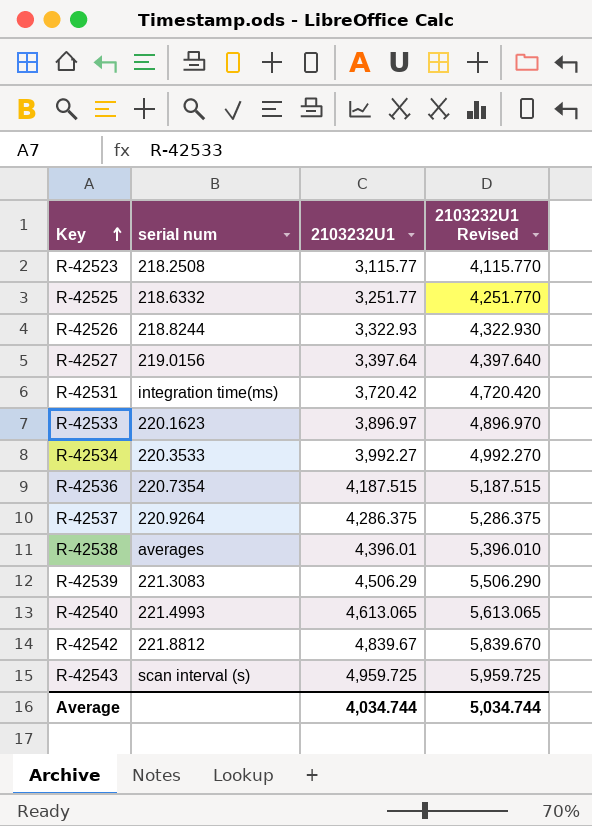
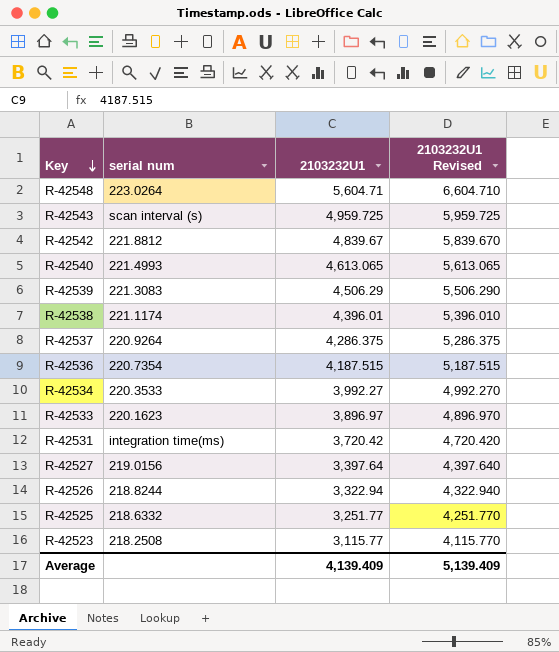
row order: Key ascending -> Key descending
row R-42548: none -> 223.0264 | 5,604.71 | 6,604.710
R-42538 | serial num: averages -> 221.1174
R-42526 | 2103232U1: 3,322.93 -> 3,322.94
R-42526 | 2103232U1 Revised: 4,322.930 -> 4,322.940
Average | 2103232U1: 4,034.744 -> 4,139.409
Average | 2103232U1 Revised: 5,034.744 -> 5,139.409

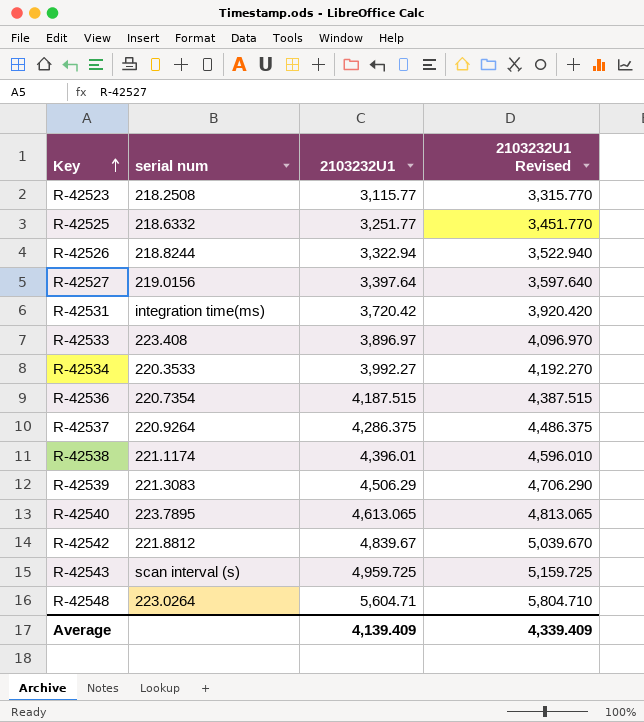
row order: Key descending -> Key ascending
column 2103232U1 Revised | formula: [2103232U1] + 1000 -> [2103232U1] + 200
R-42533 | serial num: 220.1623 -> 223.408
R-42540 | serial num: 221.4993 -> 223.7895
Average | 2103232U1 Revised: 5,139.409 -> 4,339.409

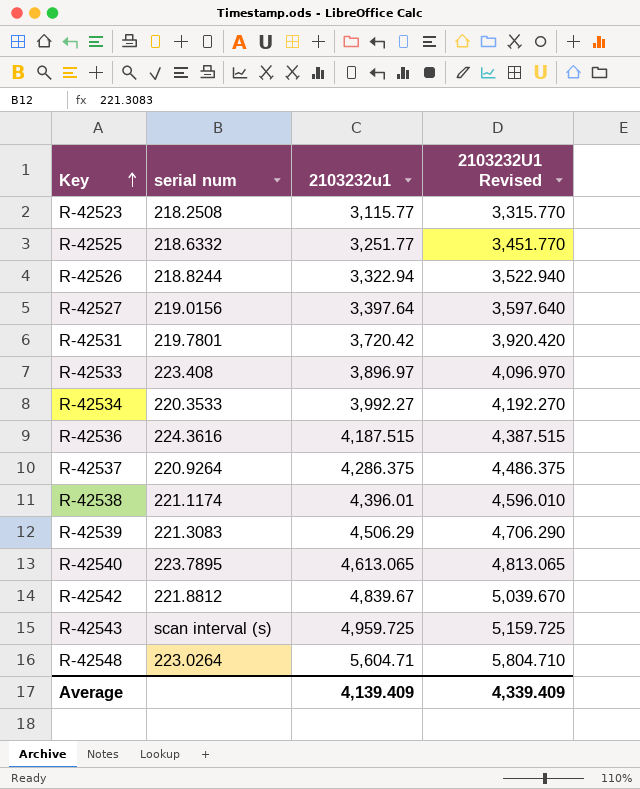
column name: 2103232U1 -> 2103232u1
R-42531 | serial num: integration time(ms) -> 219.7801
R-42536 | serial num: 220.7354 -> 224.3616

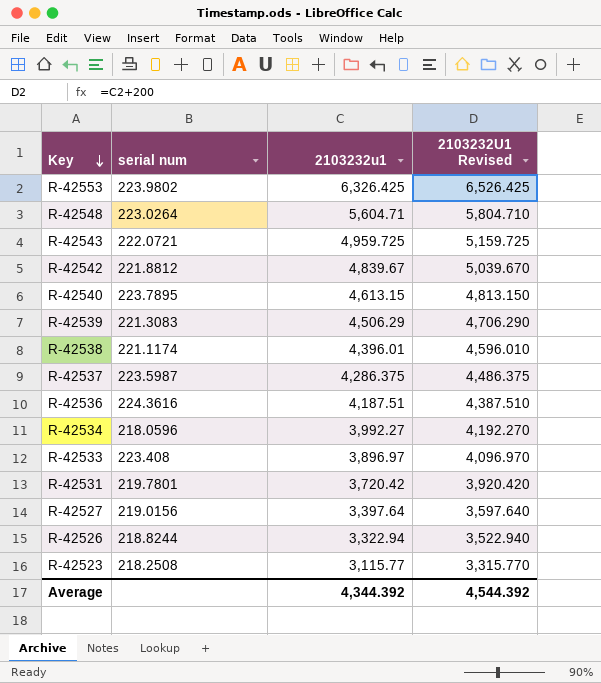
row order: Key ascending -> Key descending
row R-42525: 218.6332 | 3,251.77 | 3,451.770 -> none
row R-42553: none -> 223.9802 | 6,326.425 | 6,526.425
R-42543 | serial num: scan interval (s) -> 222.0721
R-42540 | 2103232u1: 4,613.065 -> 4,613.15
R-42540 | 2103232U1 Revised: 4,813.065 -> 4,813.150
R-42537 | serial num: 220.9264 -> 223.5987
R-42536 | 2103232u1: 4,187.515 -> 4,187.51
R-42536 | 2103232U1 Revised: 4,387.515 -> 4,387.510
R-42534 | serial num: 220.3533 -> 218.0596
Average | 2103232u1: 4,139.409 -> 4,344.392
Average | 2103232U1 Revised: 4,339.409 -> 4,544.392

